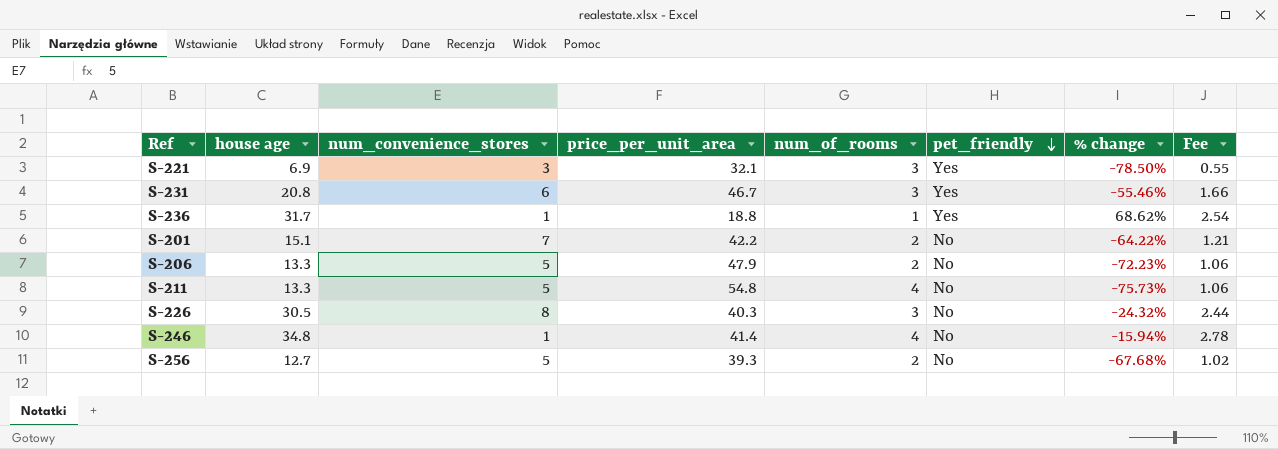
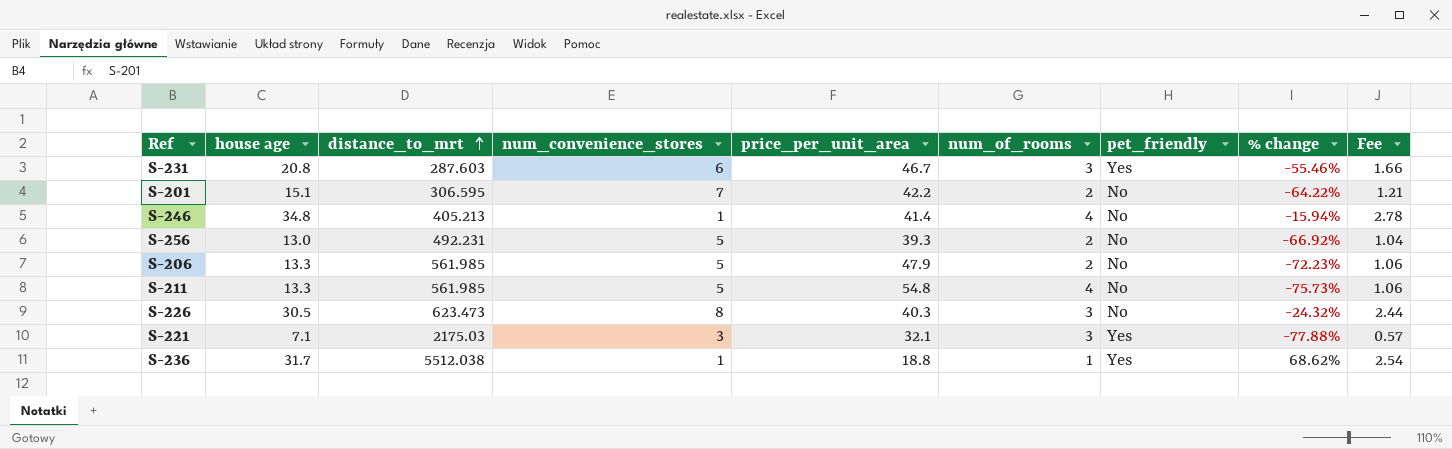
row order: pet_friendly descending -> distance_to_mrt ascending
column distance_to_mrt | position: none -> 3
S-256 | house age: 12.7 -> 13.0
S-256 | % change: -67.68% -> -66.92%
S-256 | Fee: 1.02 -> 1.04
S-221 | house age: 6.9 -> 7.1
S-221 | % change: -78.50% -> -77.88%
S-221 | Fee: 0.55 -> 0.57

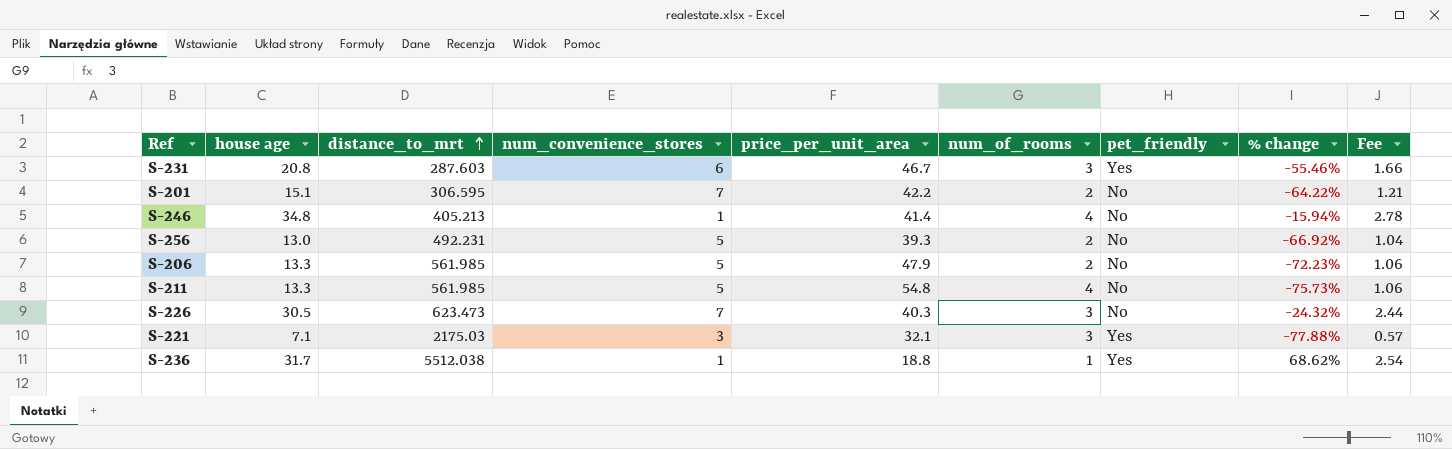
S-226 | num_convenience_stores: 8 -> 7

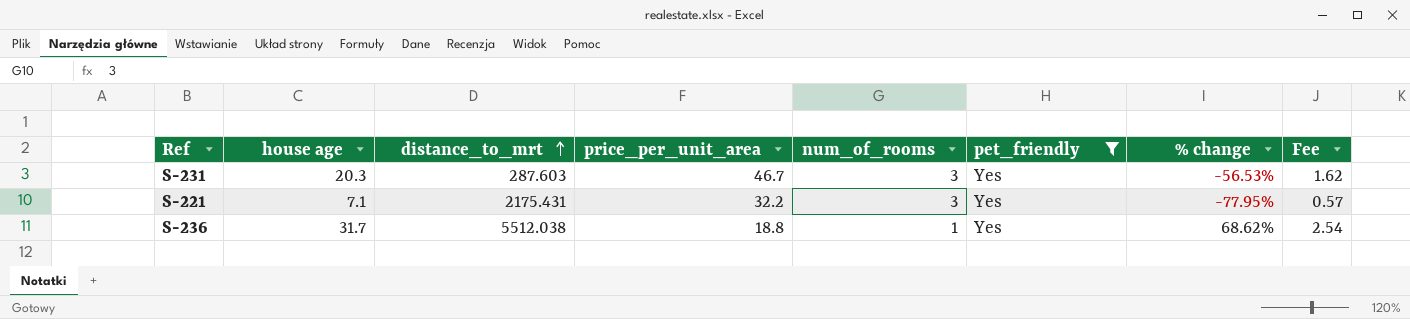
filter: none -> pet_friendly = Yes
column num_convenience_stores | position: 4 -> none
S-231 | house age: 20.8 -> 20.3
S-231 | % change: -55.46% -> -56.53%
S-231 | Fee: 1.66 -> 1.62
S-221 | distance_to_mrt: 2175.03 -> 2175.431
S-221 | price_per_unit_area: 32.1 -> 32.2
S-221 | % change: -77.88% -> -77.95%

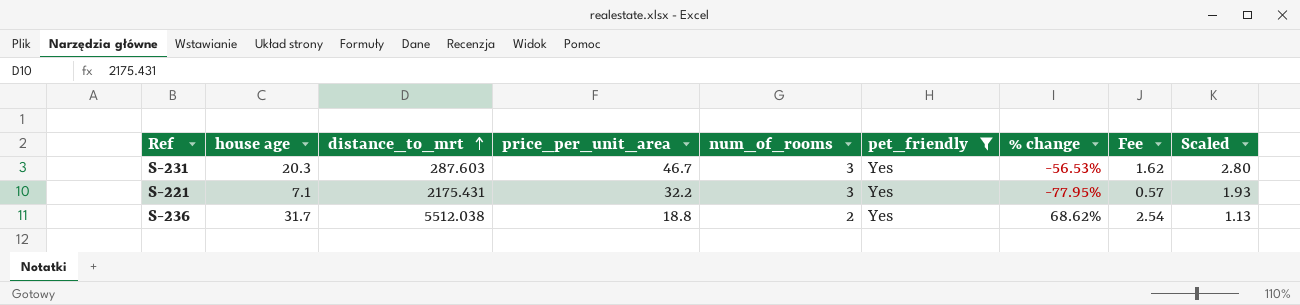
column Scaled | formula: none -> [price_per_unit_area] * 0.06
S-236 | num_of_rooms: 1 -> 2

